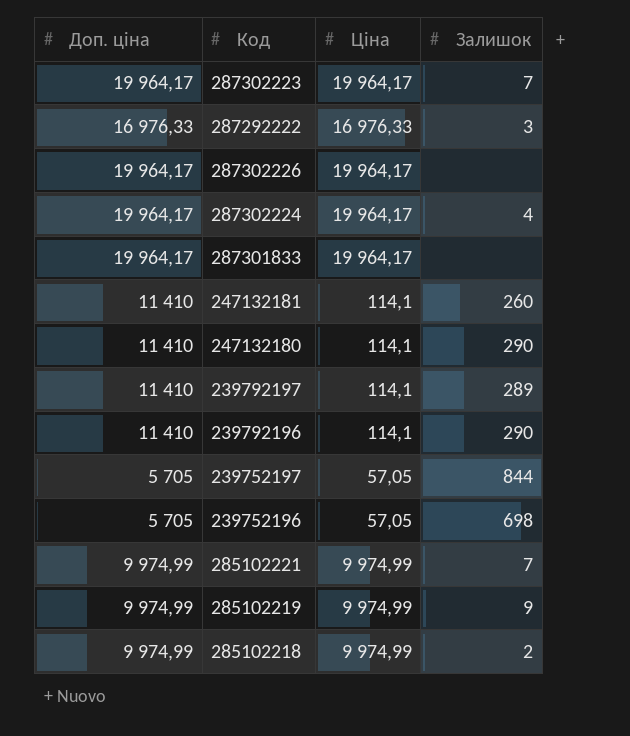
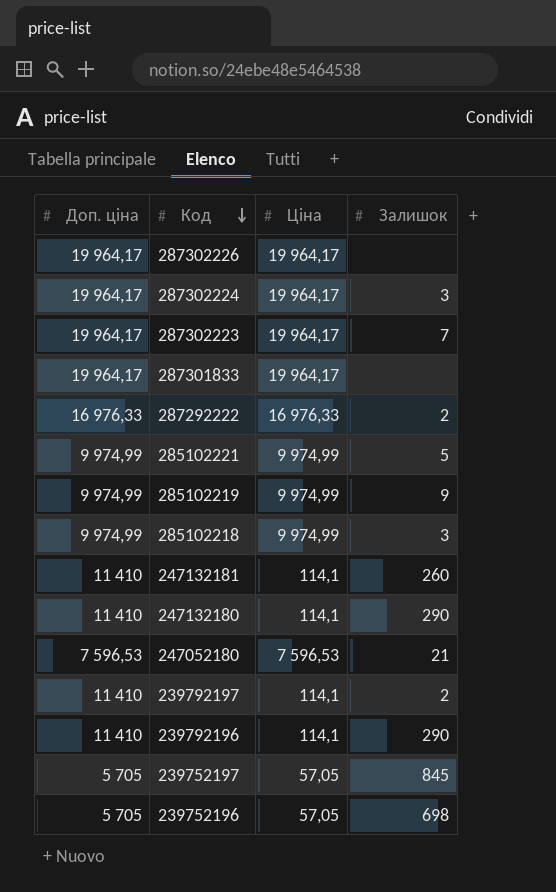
row order: none -> Код descending
287302224 | Залишок: 4 -> 3
287292222 | Залишок: 3 -> 2
285102221 | Залишок: 7 -> 5
285102218 | Залишок: 2 -> 3
row 247052180: none -> 7 596,53 | 7 596,53 | 21
239792197 | Залишок: 289 -> 2
239752197 | Залишок: 844 -> 845

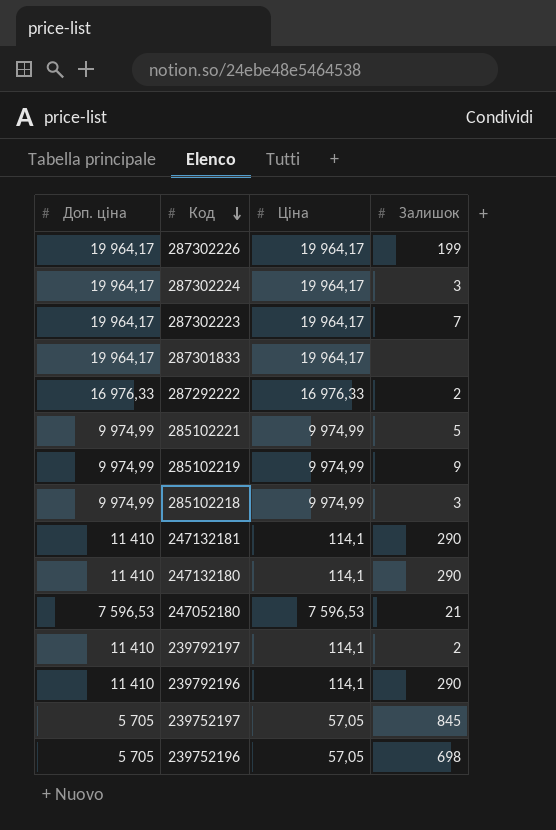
287302226 | Залишок: none -> 199
247132181 | Залишок: 260 -> 290

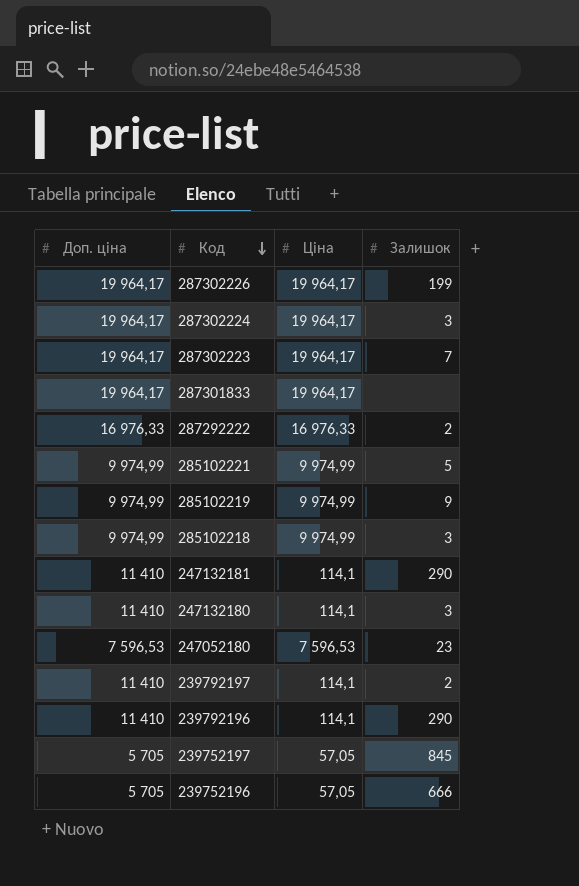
247132180 | Залишок: 290 -> 3
247052180 | Залишок: 21 -> 23
239752196 | Залишок: 698 -> 666

